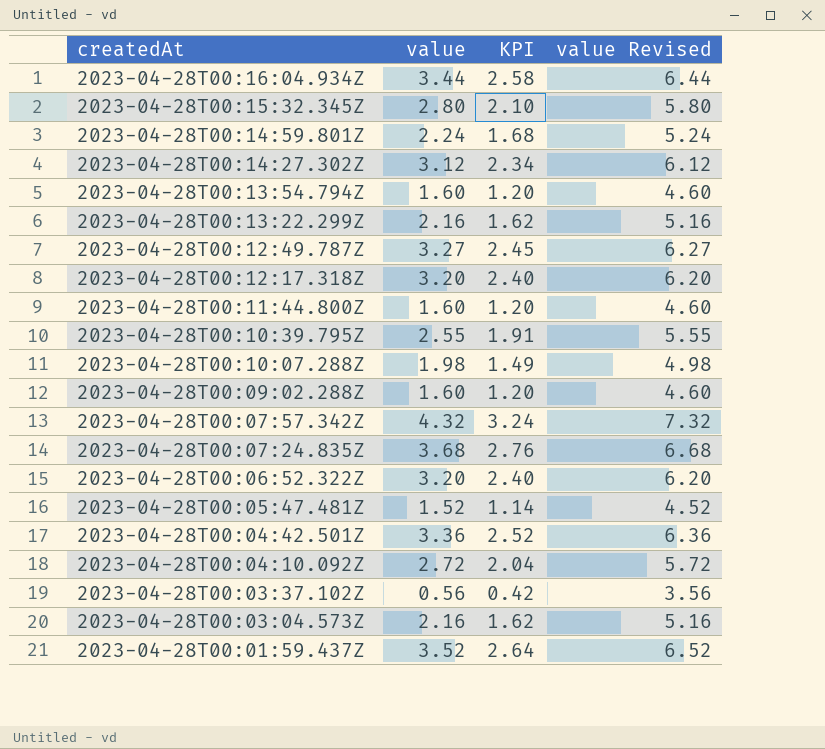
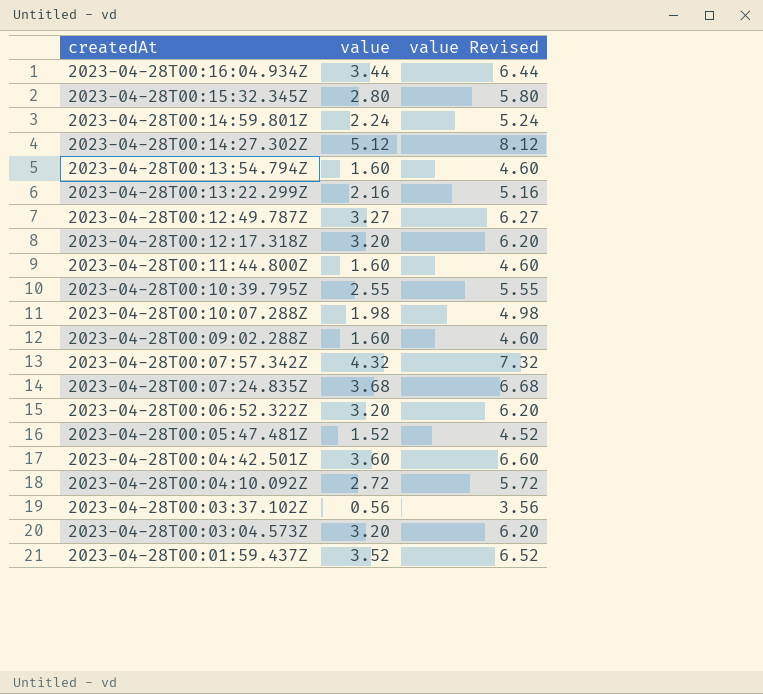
column KPI | formula: [value] * 0.75 -> none
2023-04-28T00:14:27.302Z | value: 3.12 -> 5.12
2023-04-28T00:14:27.302Z | value Revised: 6.12 -> 8.12
2023-04-28T00:04:42.501Z | value: 3.36 -> 3.60
2023-04-28T00:04:42.501Z | value Revised: 6.36 -> 6.60
2023-04-28T00:03:04.573Z | value: 2.16 -> 3.20
2023-04-28T00:03:04.573Z | value Revised: 5.16 -> 6.20

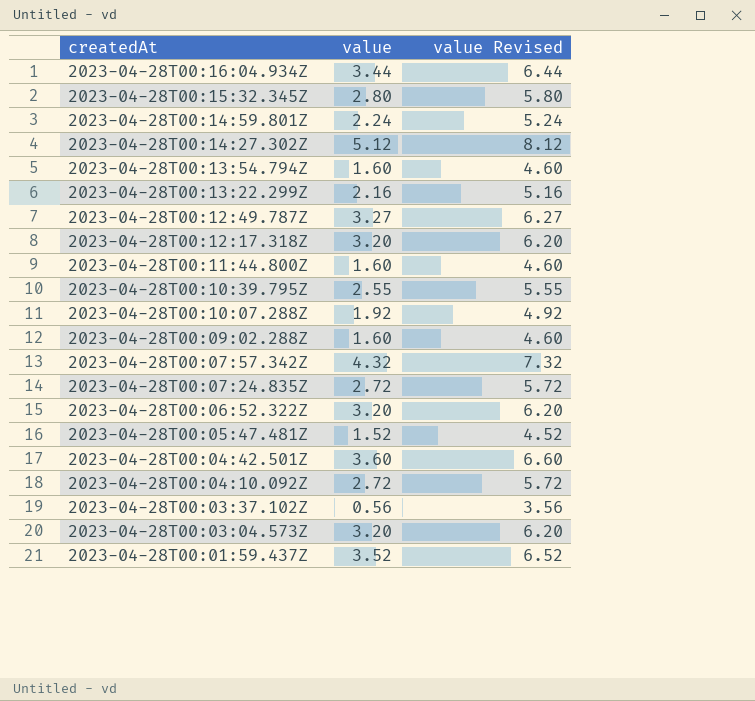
2023-04-28T00:10:07.288Z | value: 1.98 -> 1.92
2023-04-28T00:10:07.288Z | value Revised: 4.98 -> 4.92
2023-04-28T00:07:24.835Z | value: 3.68 -> 2.72
2023-04-28T00:07:24.835Z | value Revised: 6.68 -> 5.72

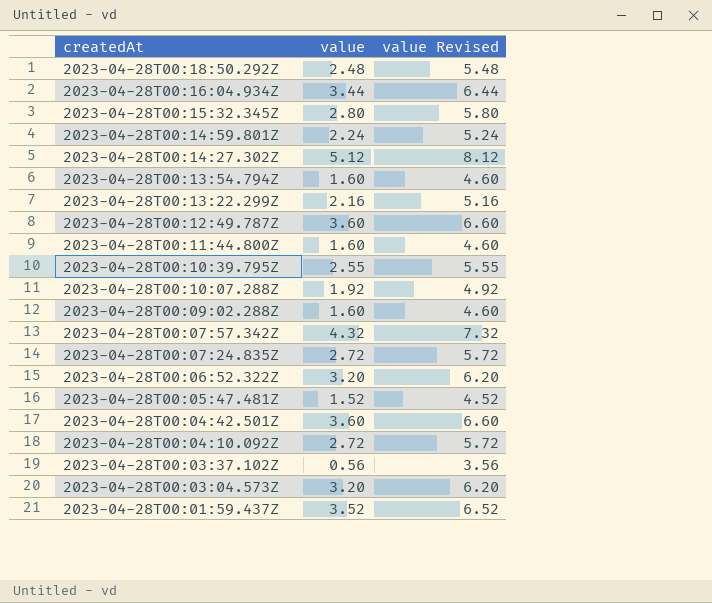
row 2023-04-28T00:12:17.318Z: 3.20 | 6.20 -> none
row 2023-04-28T00:18:50.292Z: none -> 2.48 | 5.48
2023-04-28T00:12:49.787Z | value: 3.27 -> 3.60
2023-04-28T00:12:49.787Z | value Revised: 6.27 -> 6.60

